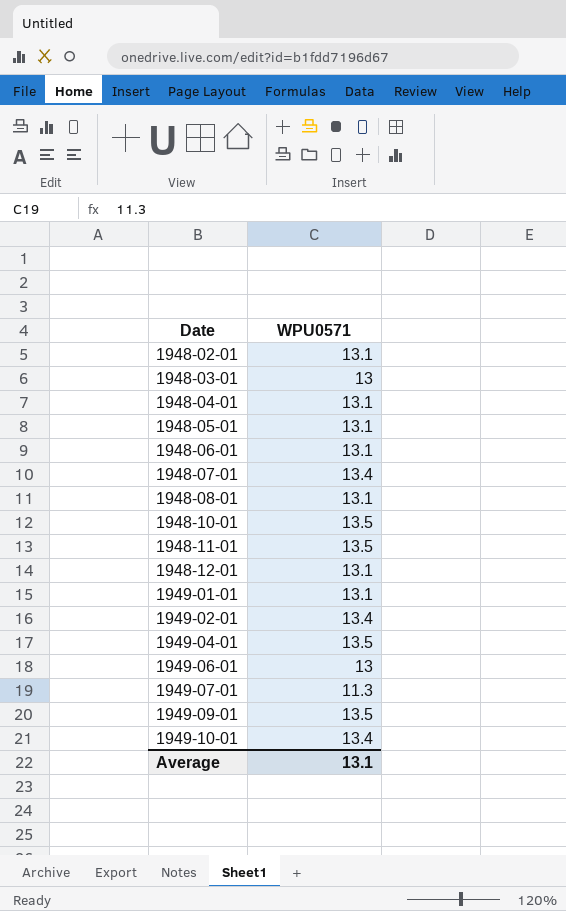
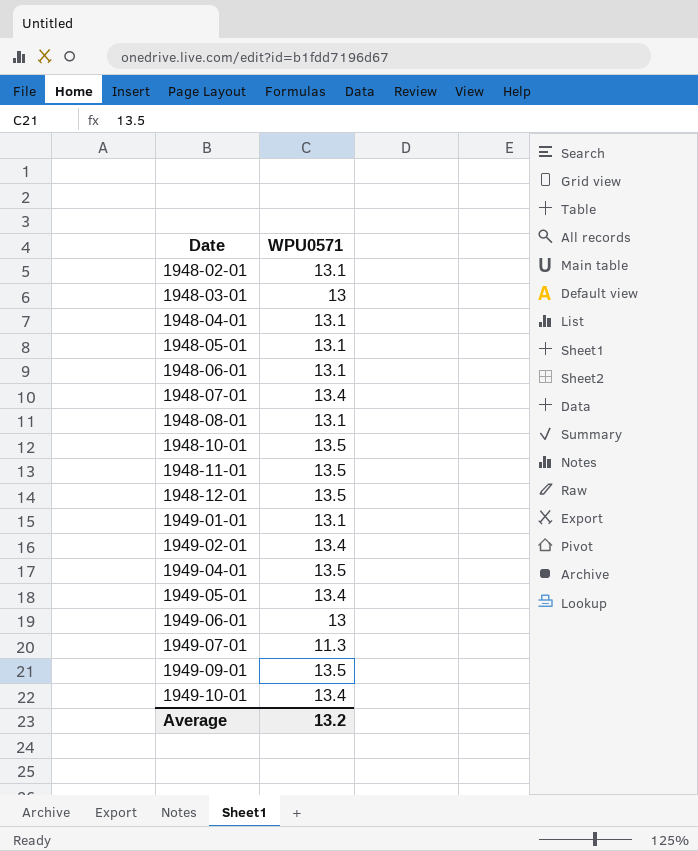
1948-12-01 | WPU0571: 13.1 -> 13.5
row 1949-05-01: none -> 13.4
Average | WPU0571: 13.1 -> 13.2

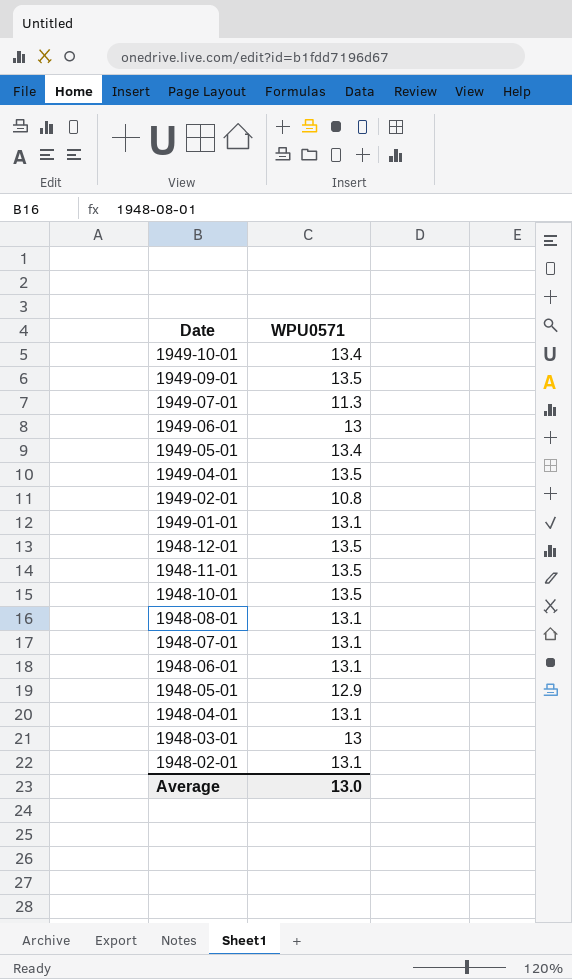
row order: Date ascending -> Date descending
1949-02-01 | WPU0571: 13.4 -> 10.8
1948-07-01 | WPU0571: 13.4 -> 13.1
1948-05-01 | WPU0571: 13.1 -> 12.9
Average | WPU0571: 13.2 -> 13.0

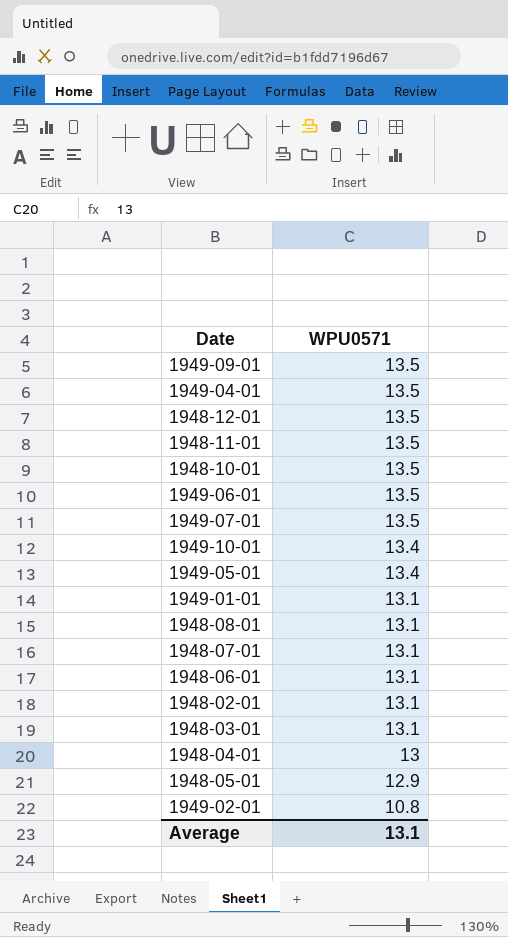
row order: Date descending -> WPU0571 descending
1949-06-01 | WPU0571: 13 -> 13.5
1949-07-01 | WPU0571: 11.3 -> 13.5
1948-03-01 | WPU0571: 13 -> 13.1
1948-04-01 | WPU0571: 13.1 -> 13
Average | WPU0571: 13.0 -> 13.1

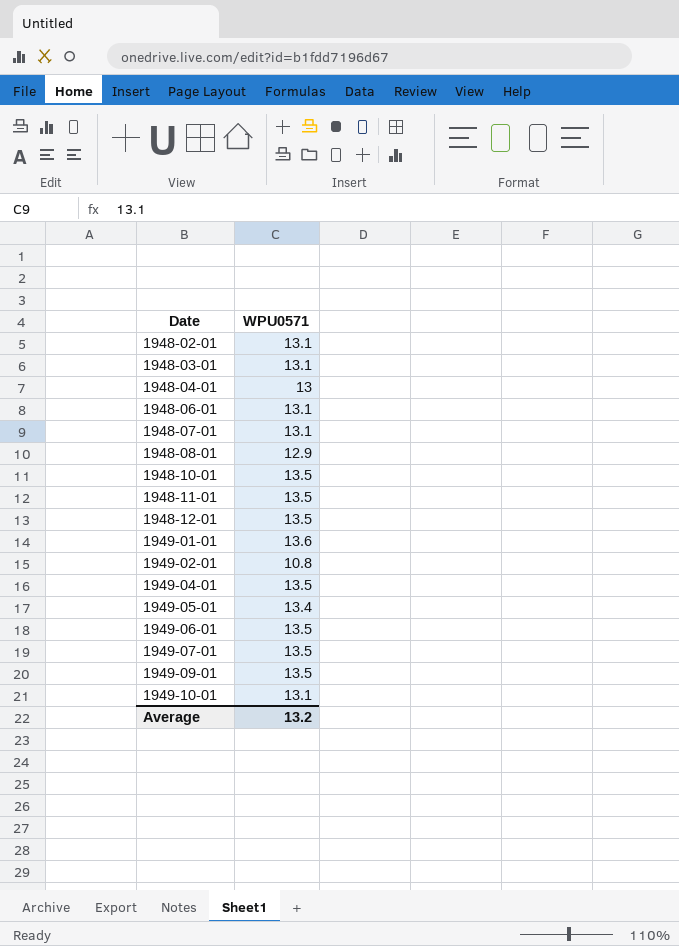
row order: WPU0571 descending -> Date ascending
row 1948-05-01: 12.9 -> none
1948-08-01 | WPU0571: 13.1 -> 12.9
1949-01-01 | WPU0571: 13.1 -> 13.6
1949-10-01 | WPU0571: 13.4 -> 13.1
Average | WPU0571: 13.1 -> 13.2

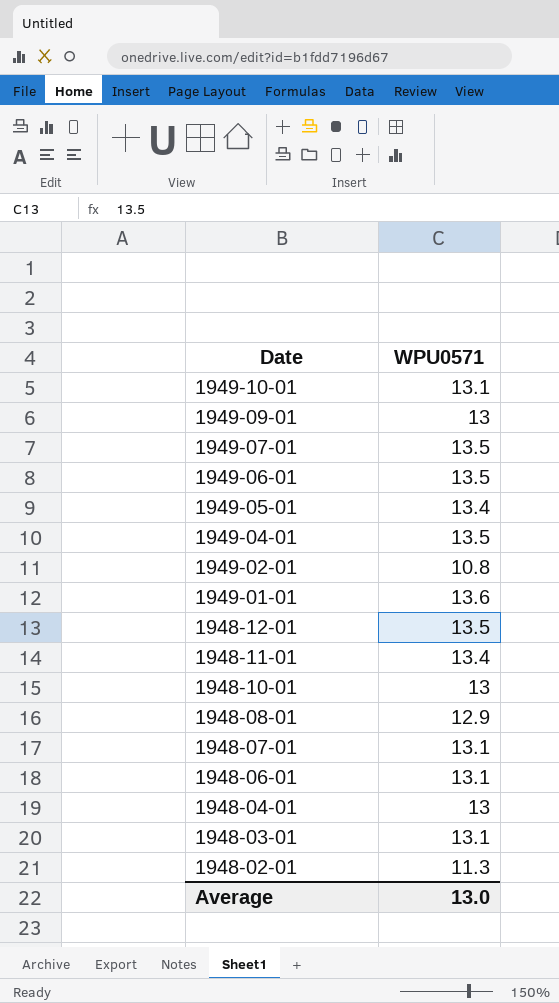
row order: Date ascending -> Date descending
1949-09-01 | WPU0571: 13.5 -> 13
1948-11-01 | WPU0571: 13.5 -> 13.4
1948-10-01 | WPU0571: 13.5 -> 13
1948-02-01 | WPU0571: 13.1 -> 11.3
Average | WPU0571: 13.2 -> 13.0

